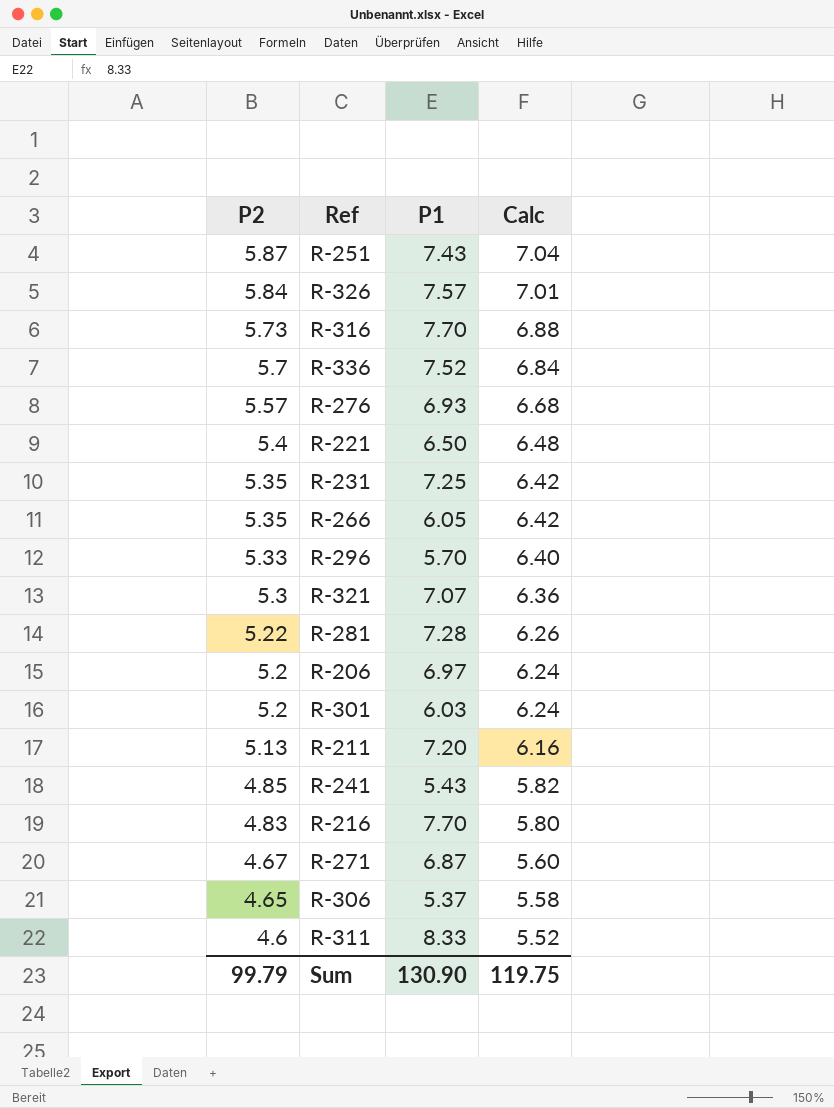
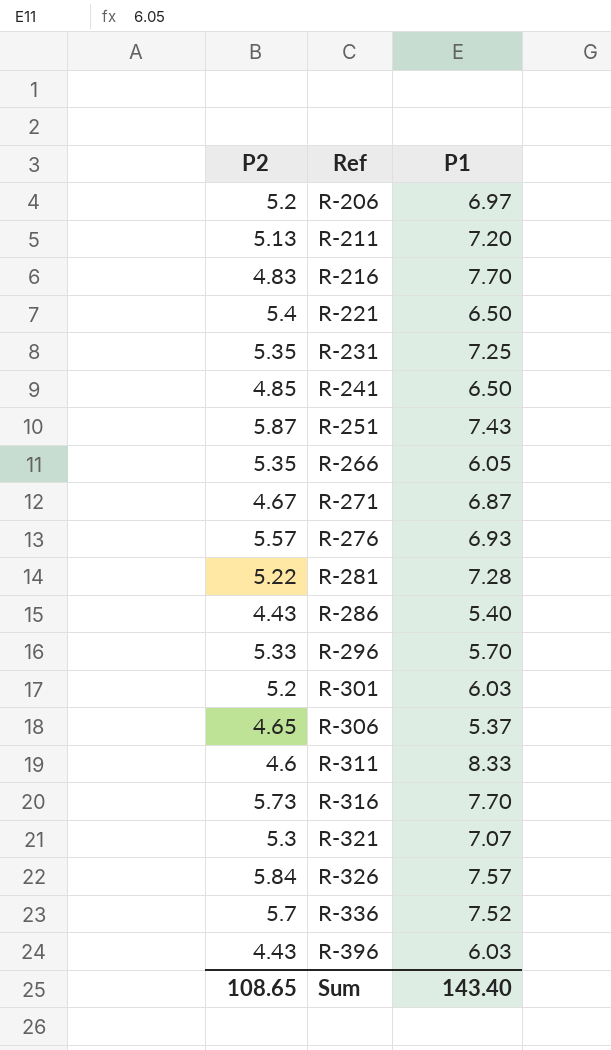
row order: P2 descending -> Ref ascending
column Calc | formula: [P2] * 1.2 -> none
R-241 | P1: 5.43 -> 6.50
row R-286: none -> 4.43 | 5.40
row R-396: none -> 4.43 | 6.03
Sum | P2: 99.79 -> 108.65
Sum | P1: 130.90 -> 143.40

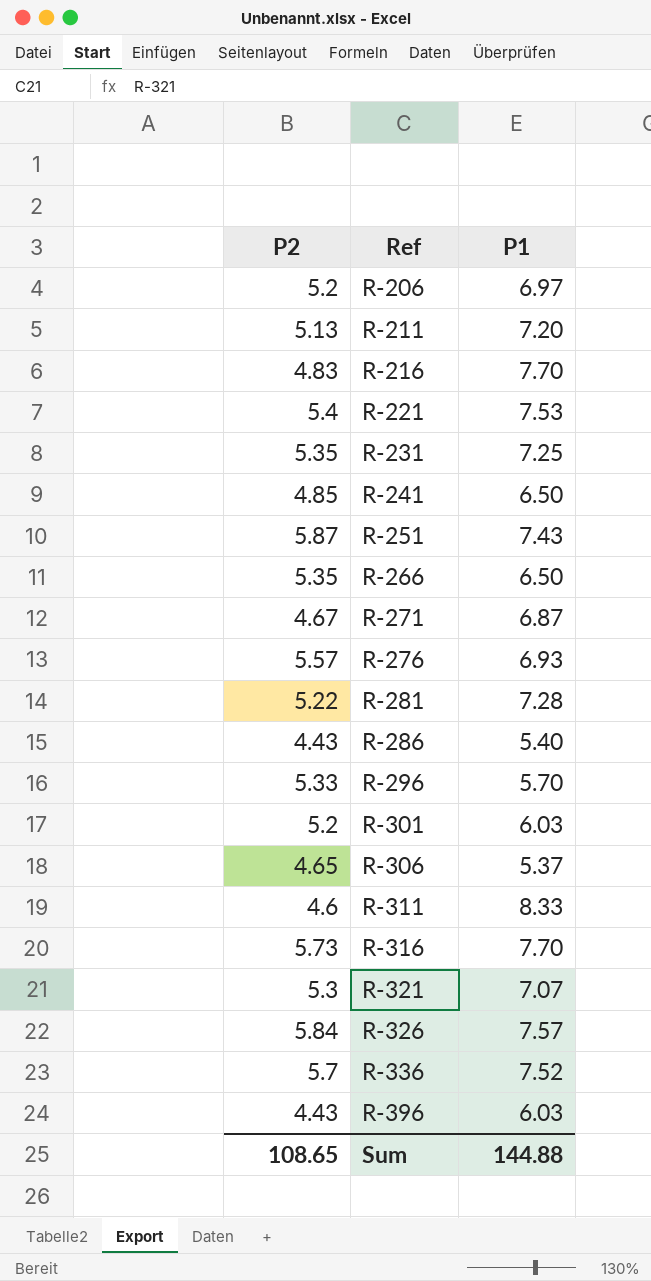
R-221 | P1: 6.50 -> 7.53
R-266 | P1: 6.05 -> 6.50
Sum | P1: 143.40 -> 144.88

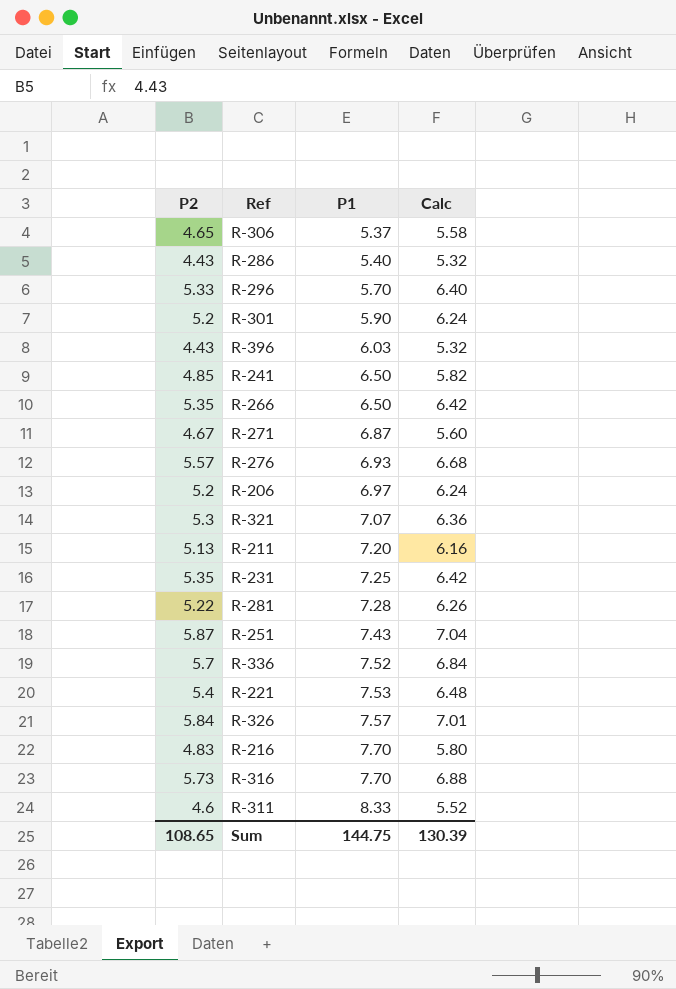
row order: Ref ascending -> P1 ascending
column Calc | formula: none -> [P2] * 1.2
R-301 | P1: 6.03 -> 5.90
Sum | P1: 144.88 -> 144.75

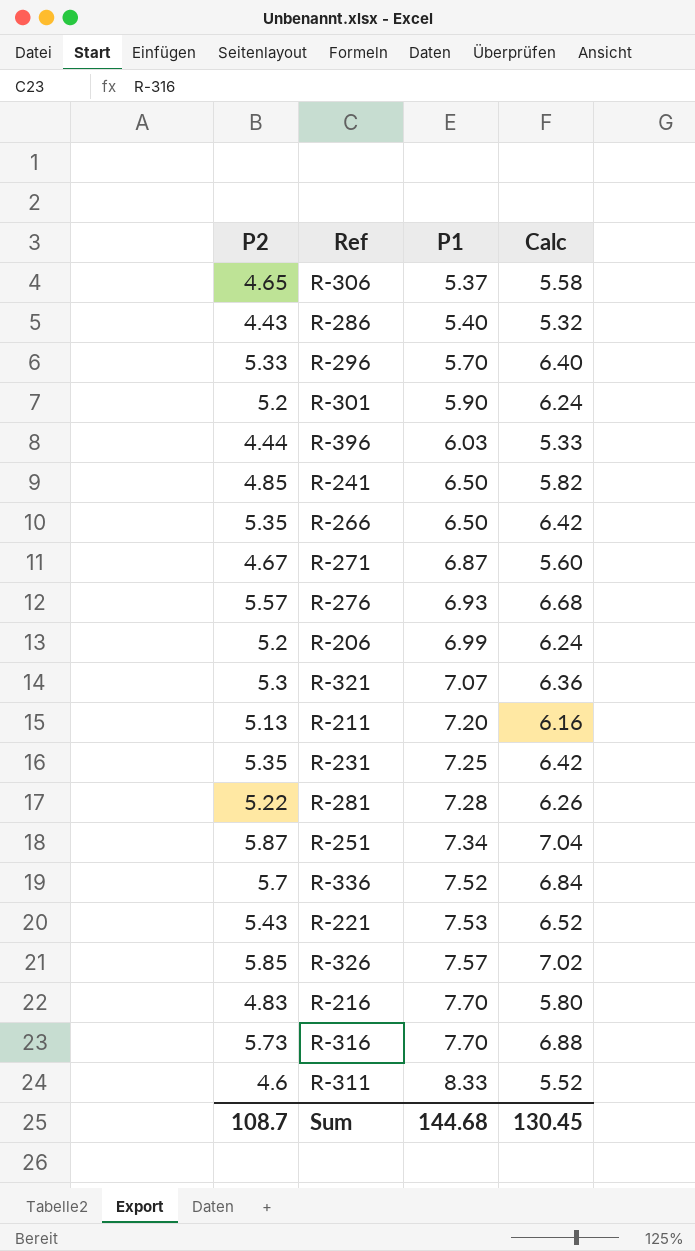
R-396 | P2: 4.43 -> 4.44
R-396 | Calc: 5.32 -> 5.33
R-206 | P1: 6.97 -> 6.99
R-251 | P1: 7.43 -> 7.34
R-221 | P2: 5.4 -> 5.43
R-221 | Calc: 6.48 -> 6.52
R-326 | P2: 5.84 -> 5.85
R-326 | Calc: 7.01 -> 7.02
Sum | P2: 108.65 -> 108.7
Sum | P1: 144.75 -> 144.68
Sum | Calc: 130.39 -> 130.45

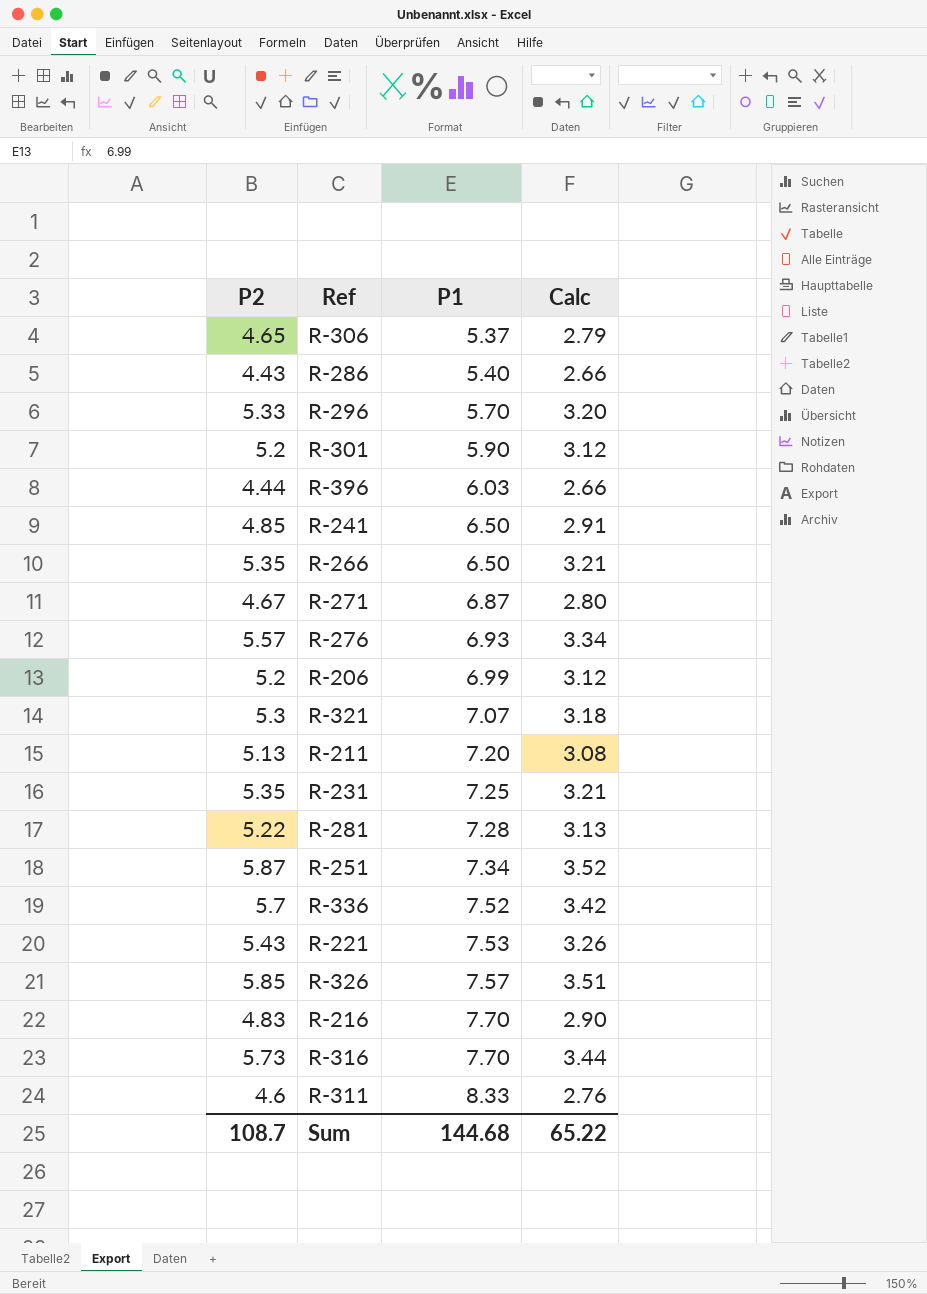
column Calc | formula: [P2] * 1.2 -> [P2] * 0.6
Sum | Calc: 130.45 -> 65.22

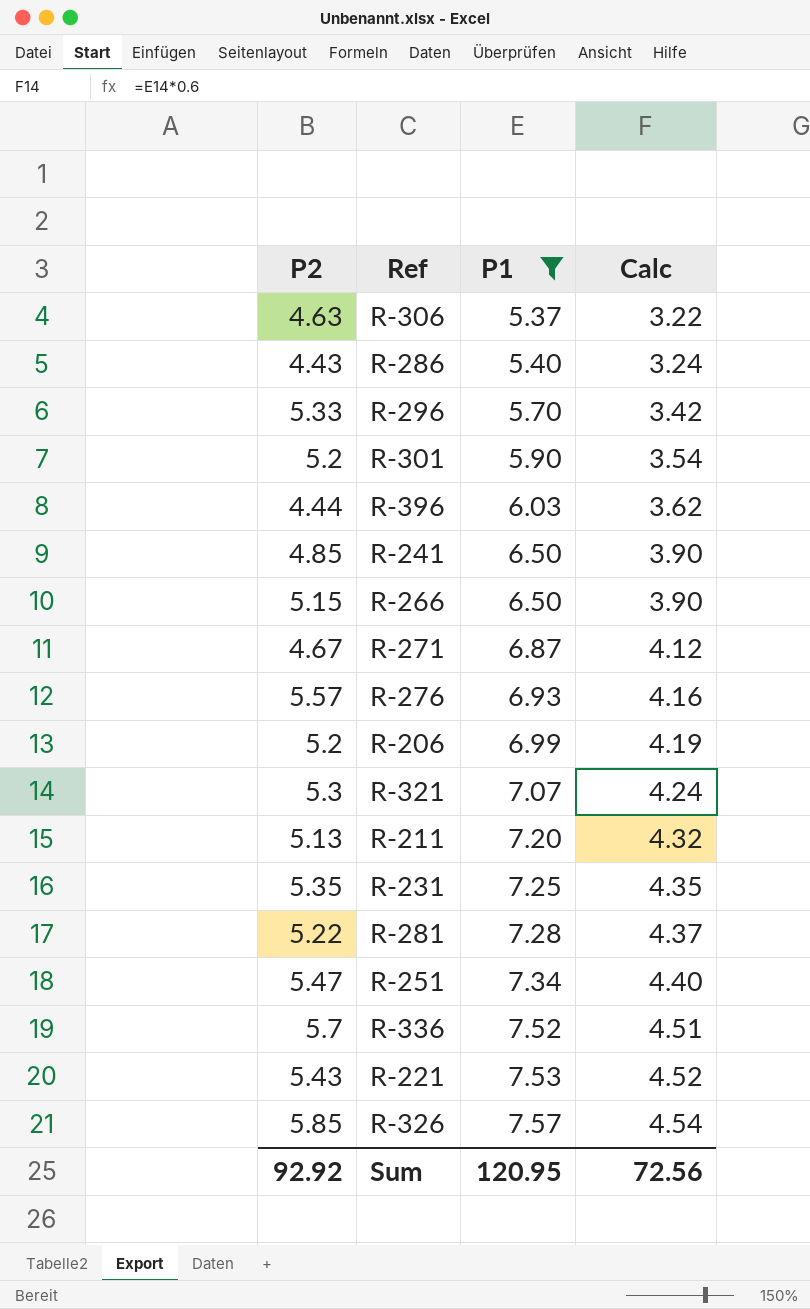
filter: none -> P1 <= 7.57
column Calc | formula: [P2] * 0.6 -> [P1] * 0.6
R-306 | P2: 4.65 -> 4.63
R-266 | P2: 5.35 -> 5.15
R-251 | P2: 5.87 -> 5.47
Sum | P2: 108.7 -> 92.92
Sum | P1: 144.68 -> 120.95
Sum | Calc: 65.22 -> 72.56

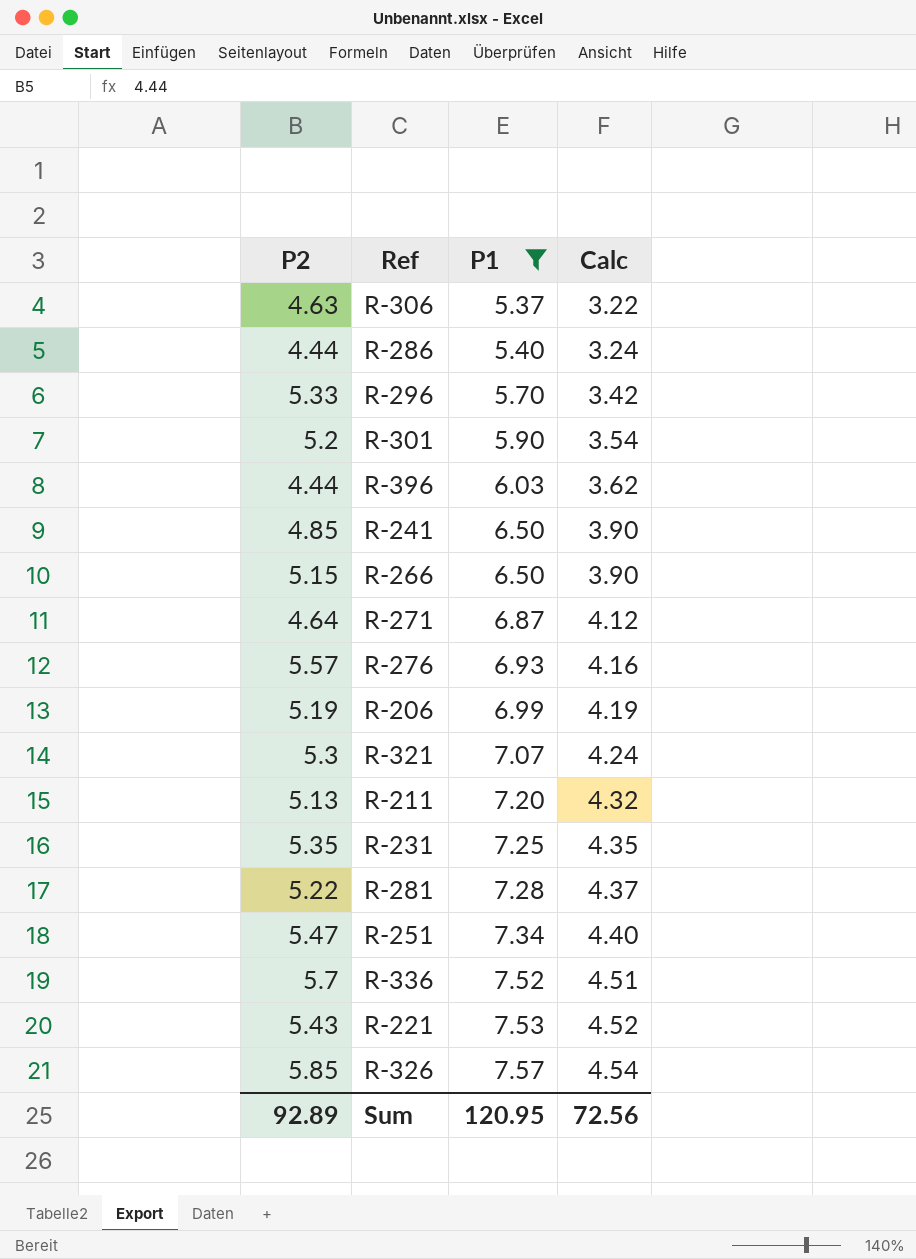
R-286 | P2: 4.43 -> 4.44
R-271 | P2: 4.67 -> 4.64
R-206 | P2: 5.2 -> 5.19
Sum | P2: 92.92 -> 92.89

